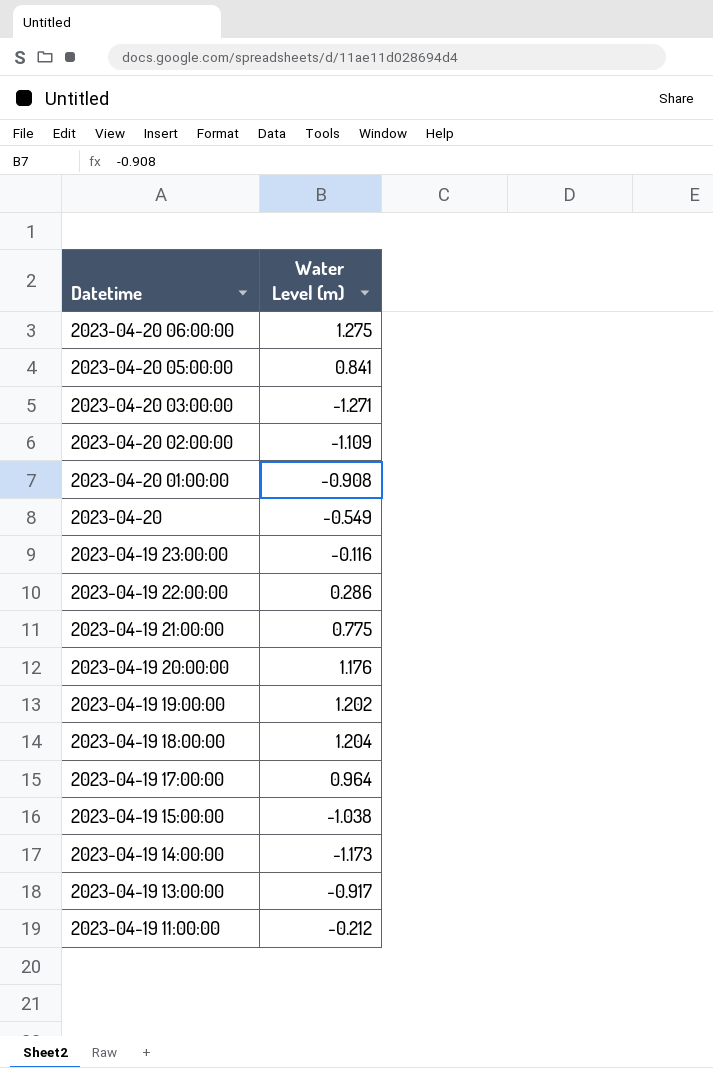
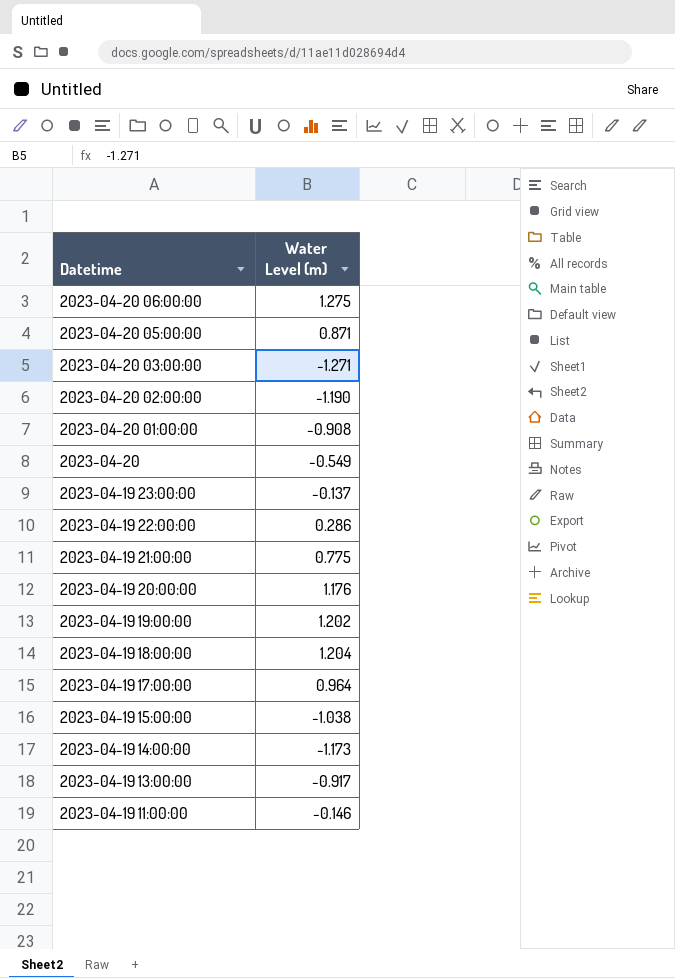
2023-04-20 05:00:00 | Water Level (m): 0.841 -> 0.871
2023-04-20 02:00:00 | Water Level (m): -1.109 -> -1.190
2023-04-19 23:00:00 | Water Level (m): -0.116 -> -0.137
2023-04-19 11:00:00 | Water Level (m): -0.212 -> -0.146

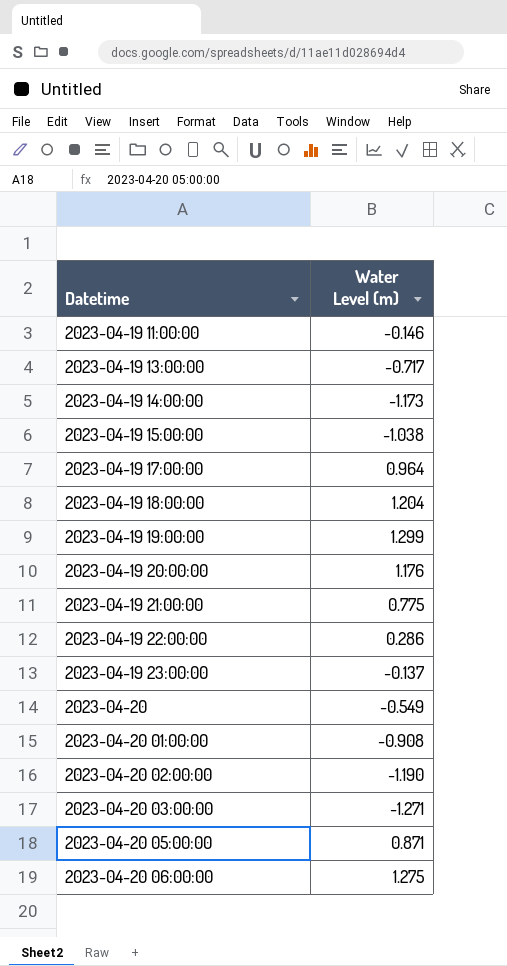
row order: Datetime descending -> Datetime ascending
2023-04-19 13:00:00 | Water Level (m): -0.917 -> -0.717
2023-04-19 19:00:00 | Water Level (m): 1.202 -> 1.299

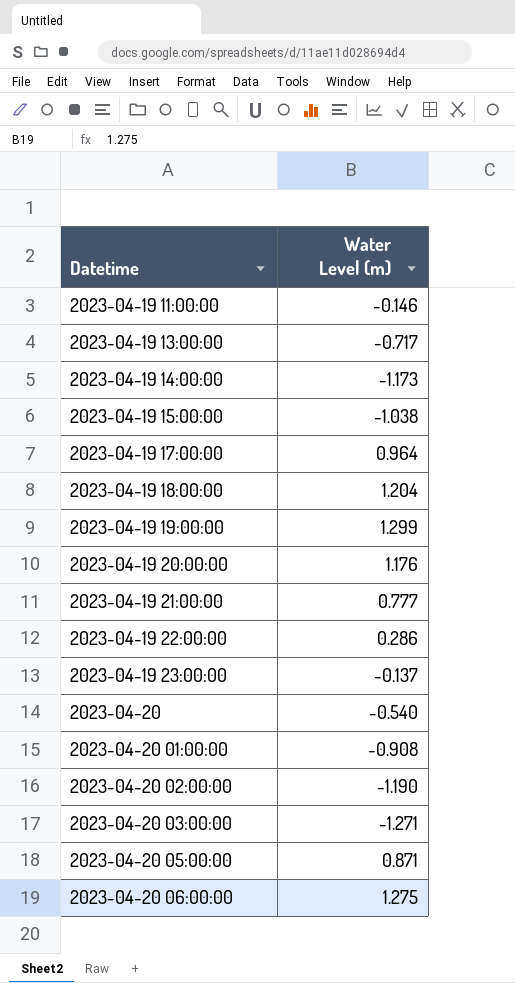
2023-04-19 21:00:00 | Water Level (m): 0.775 -> 0.777
2023-04-20 | Water Level (m): -0.549 -> -0.540

